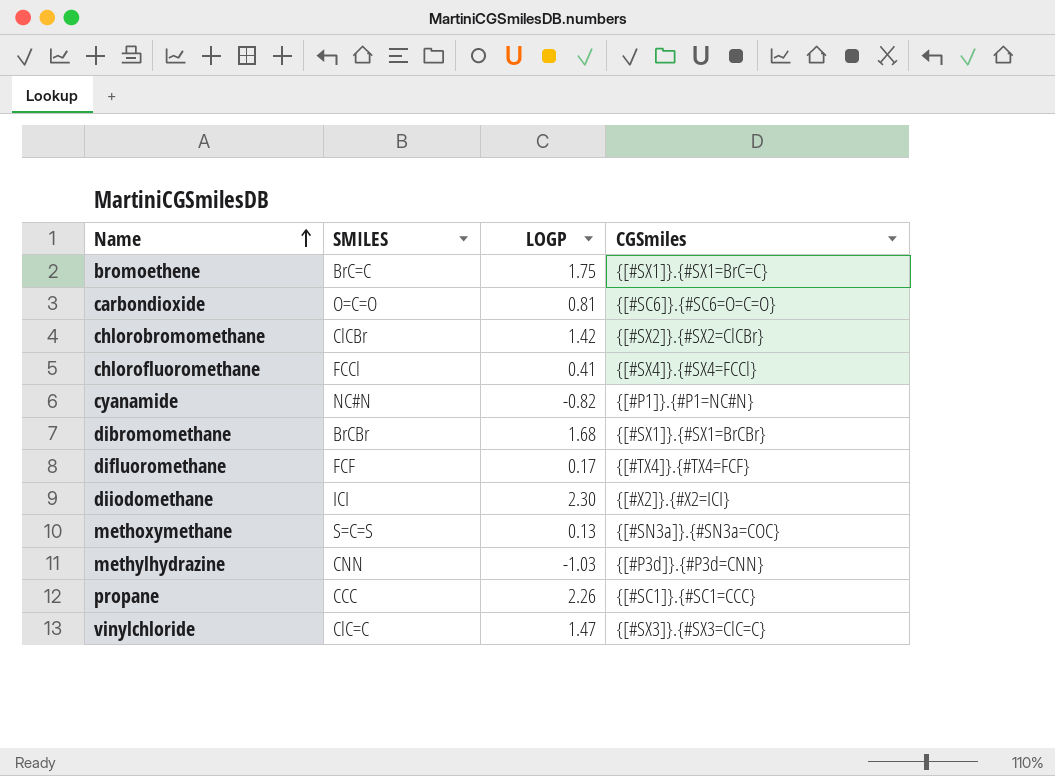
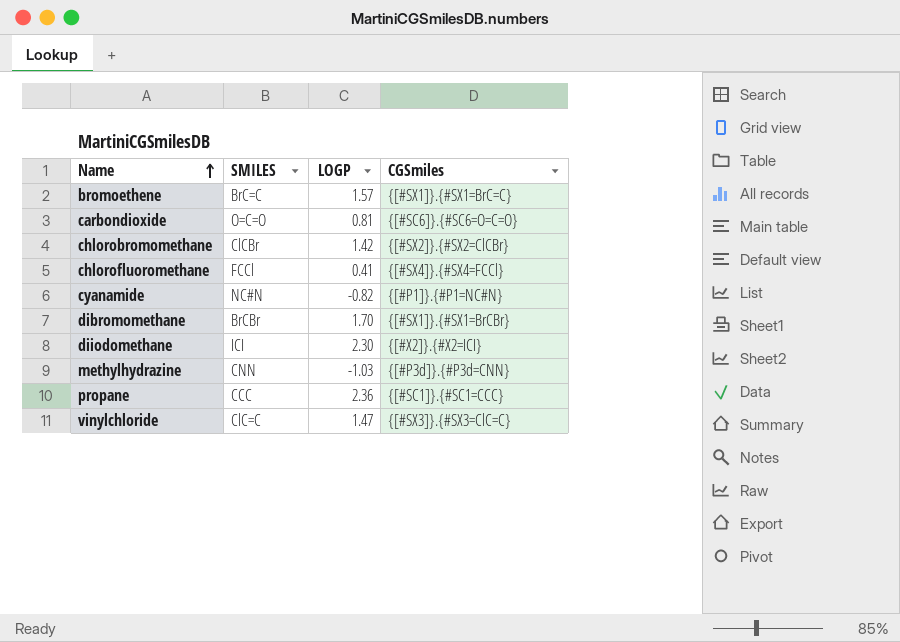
row difluoromethane: FCF | 0.17 | {[#TX4]}.{#TX4=FCF} -> none
row methoxymethane: S=C=S | 0.13 | {[#SN3a]}.{#SN3a=COC} -> none
bromoethene | LOGP: 1.75 -> 1.57
dibromomethane | LOGP: 1.68 -> 1.70
propane | LOGP: 2.26 -> 2.36

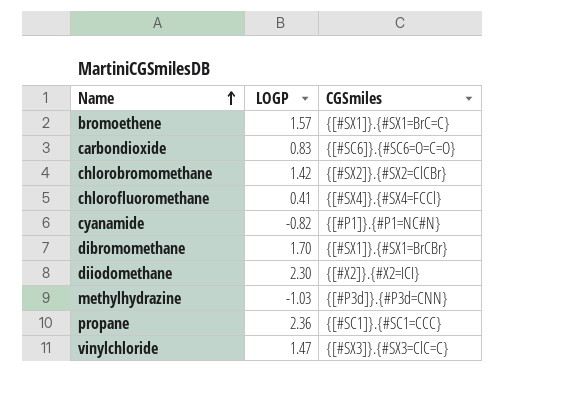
column SMILES | position: 2 -> none
carbondioxide | LOGP: 0.81 -> 0.83

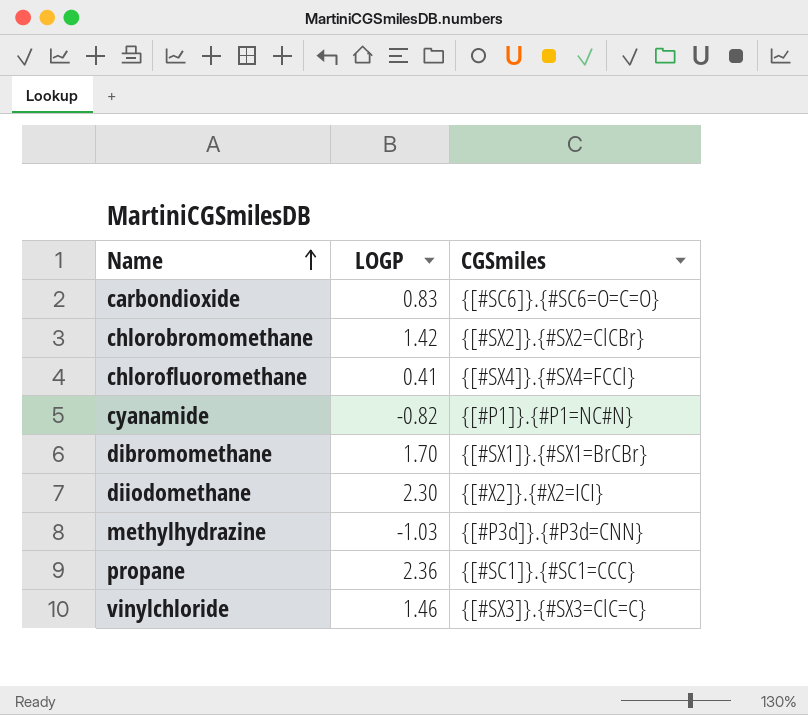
row bromoethene: 1.57 | {[#SX1]}.{#SX1=BrC=C} -> none
vinylchloride | LOGP: 1.47 -> 1.46

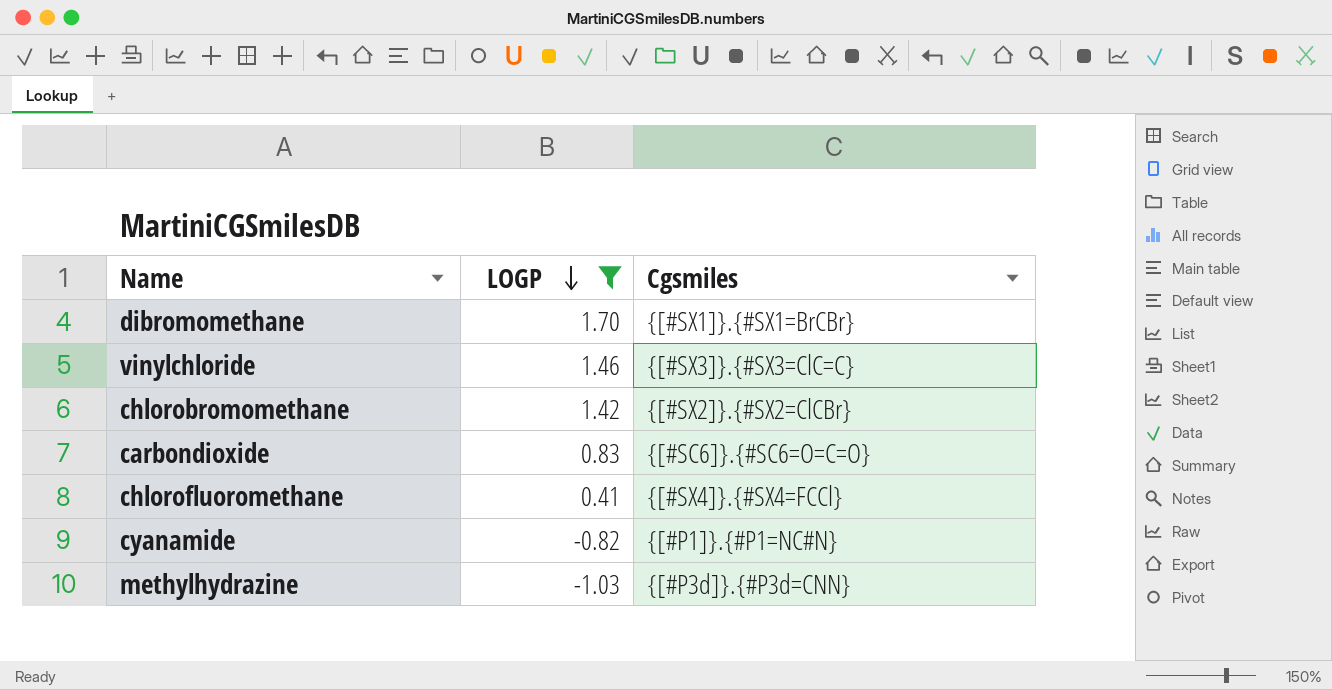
filter: none -> LOGP <= 1.70
row order: Name ascending -> LOGP descending
column name: CGSmiles -> Cgsmiles

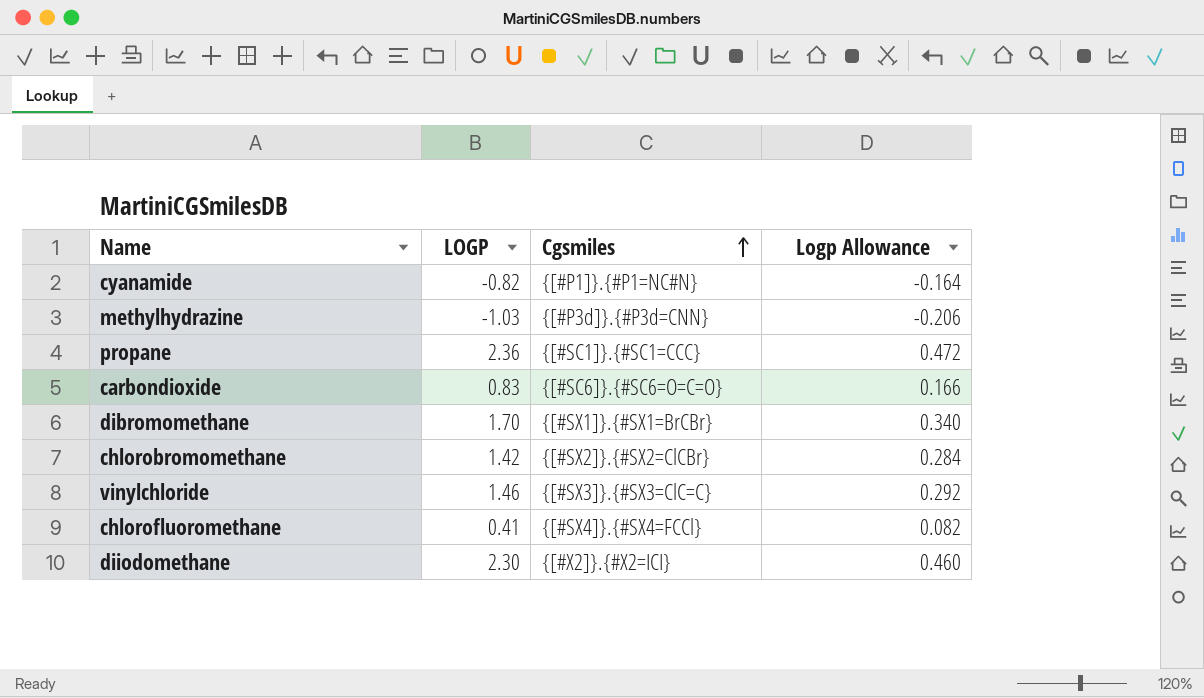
filter: LOGP <= 1.70 -> none
row order: LOGP descending -> Cgsmiles ascending
column Logp Allowance | formula: none -> [LOGP] * 0.2

